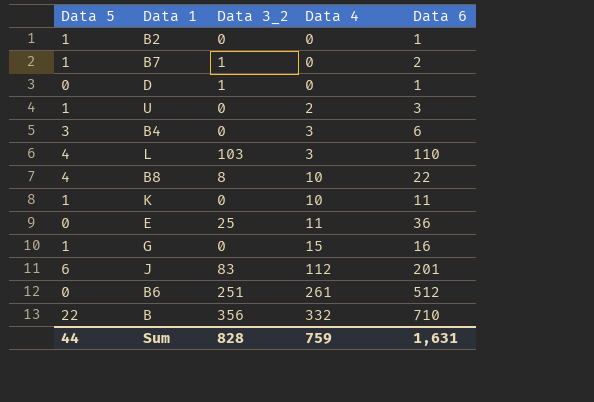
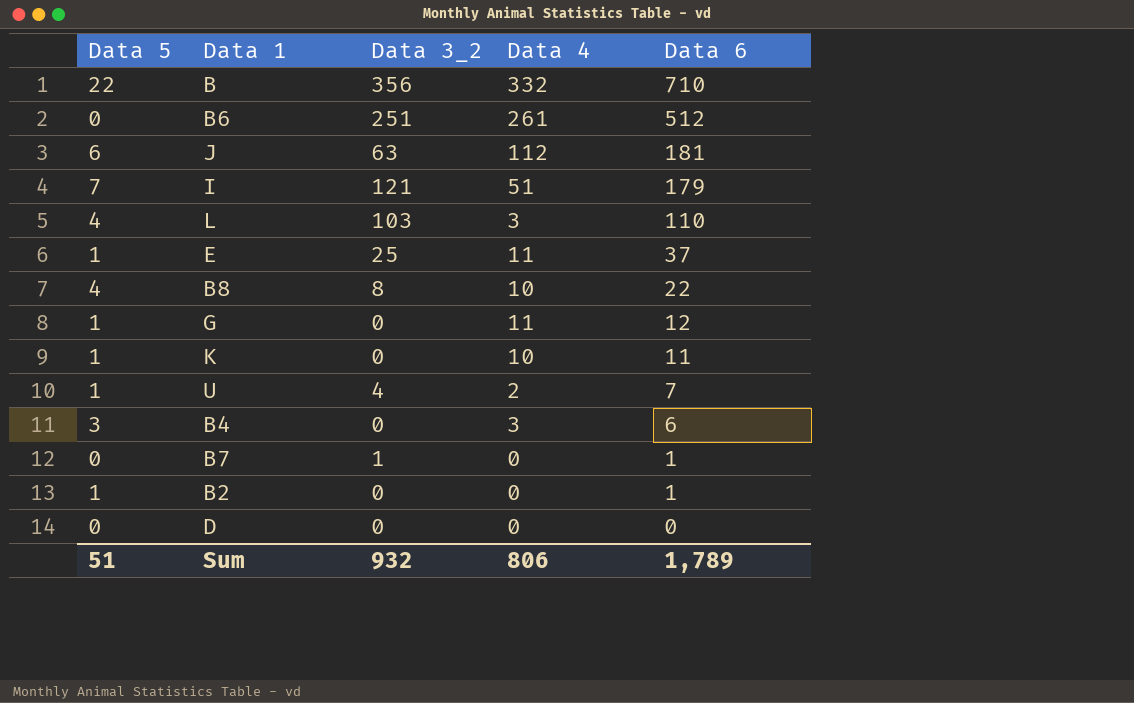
row order: Data 4 ascending -> Data 6 descending
J | Data 3_2: 83 -> 63
J | Data 6: 201 -> 181
row I: none -> 7 | 121 | 51 | 179
E | Data 5: 0 -> 1
E | Data 6: 36 -> 37
G | Data 4: 15 -> 11
G | Data 6: 16 -> 12
U | Data 3_2: 0 -> 4
U | Data 6: 3 -> 7
B7 | Data 5: 1 -> 0
B7 | Data 6: 2 -> 1
D | Data 3_2: 1 -> 0
D | Data 6: 1 -> 0
Sum | Data 5: 44 -> 51
Sum | Data 3_2: 828 -> 932
Sum | Data 4: 759 -> 806
Sum | Data 6: 1,631 -> 1,789

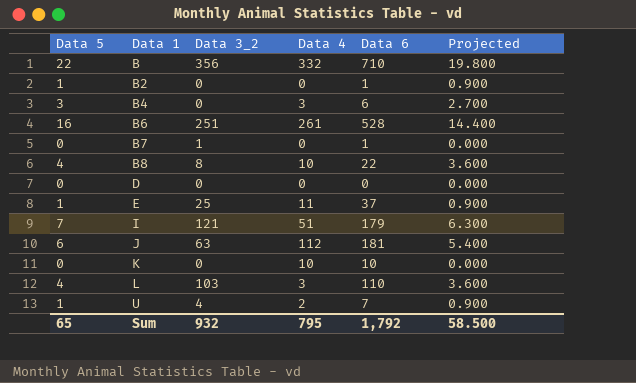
row order: Data 6 descending -> Data 1 ascending
column Projected | formula: none -> [Data 5] * 0.9
row G: 1 | 0 | 11 | 12 -> none
B6 | Data 5: 0 -> 16
B6 | Data 6: 512 -> 528
K | Data 5: 1 -> 0
K | Data 6: 11 -> 10
Sum | Data 5: 51 -> 65
Sum | Data 4: 806 -> 795
Sum | Data 6: 1,789 -> 1,792

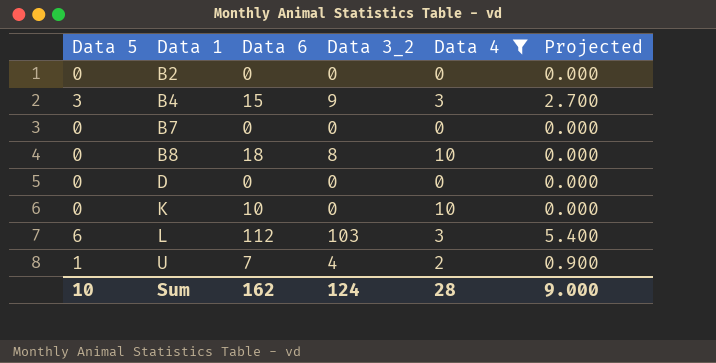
filter: none -> Data 4 <= 10
column Data 6 | position: 5 -> 3
B2 | Data 5: 1 -> 0
B2 | Data 6: 1 -> 0
B2 | Projected: 0.900 -> 0.000
B4 | Data 6: 6 -> 15
B4 | Data 3_2: 0 -> 9
B7 | Data 6: 1 -> 0
B7 | Data 3_2: 1 -> 0
B8 | Data 5: 4 -> 0
B8 | Data 6: 22 -> 18
B8 | Projected: 3.600 -> 0.000
L | Data 5: 4 -> 6
L | Data 6: 110 -> 112
L | Projected: 3.600 -> 5.400
Sum | Data 5: 65 -> 10
Sum | Data 6: 1,792 -> 162
Sum | Data 3_2: 932 -> 124
Sum | Data 4: 795 -> 28
Sum | Projected: 58.500 -> 9.000

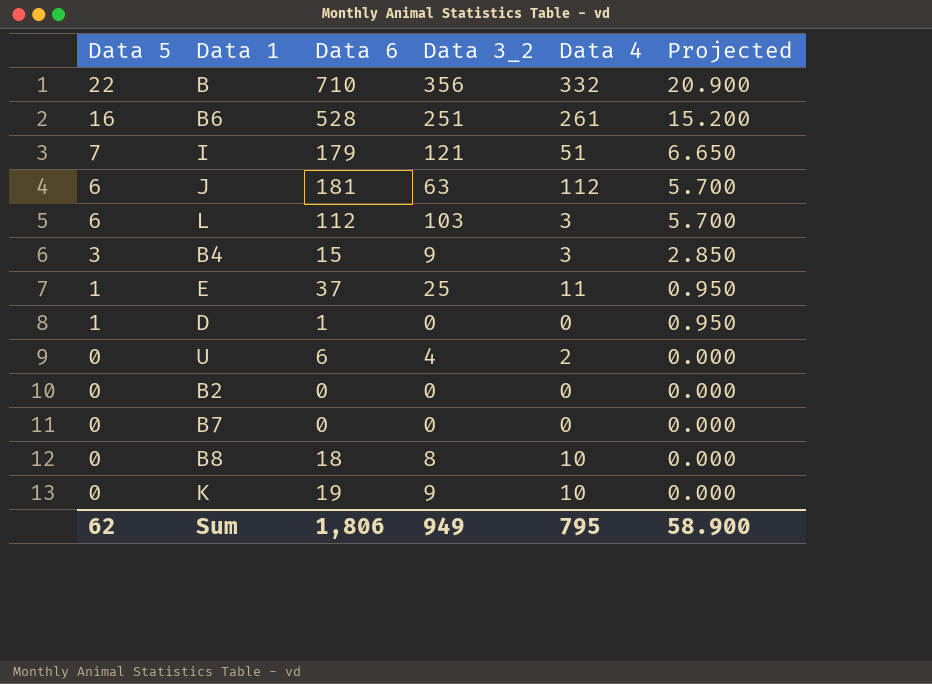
filter: Data 4 <= 10 -> none
row order: Data 1 ascending -> Data 5 descending
column Projected | formula: [Data 5] * 0.9 -> [Data 5] * 0.95
D | Data 5: 0 -> 1
D | Data 6: 0 -> 1
U | Data 5: 1 -> 0
U | Data 6: 7 -> 6
K | Data 6: 10 -> 19
K | Data 3_2: 0 -> 9
Sum | Data 5: 10 -> 62
Sum | Data 6: 162 -> 1,806
Sum | Data 3_2: 124 -> 949
Sum | Data 4: 28 -> 795
Sum | Projected: 9.000 -> 58.900

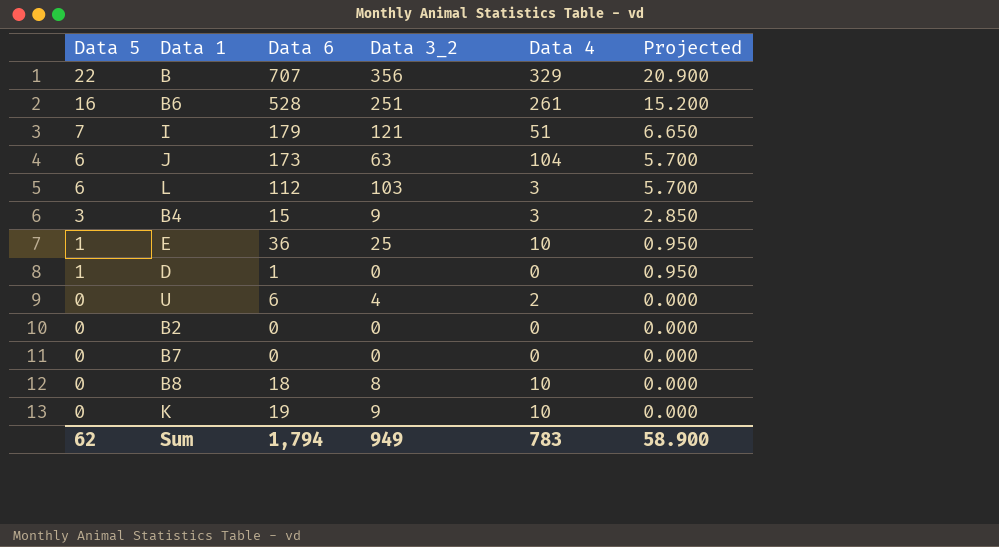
B | Data 6: 710 -> 707
B | Data 4: 332 -> 329
J | Data 6: 181 -> 173
J | Data 4: 112 -> 104
E | Data 6: 37 -> 36
E | Data 4: 11 -> 10
Sum | Data 6: 1,806 -> 1,794
Sum | Data 4: 795 -> 783

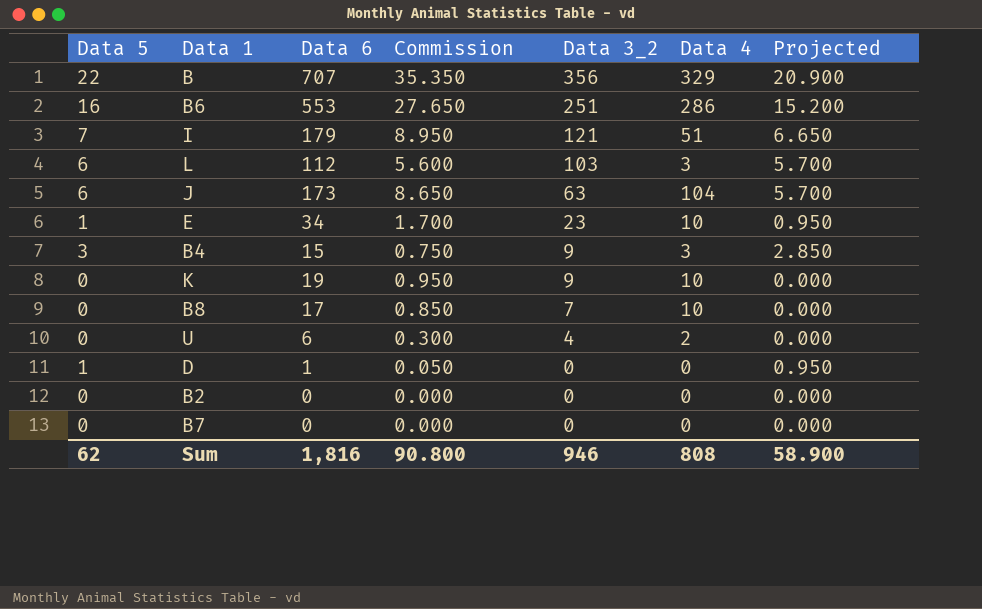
row order: Data 5 descending -> Data 3_2 descending
column Commission | formula: none -> [Data 6] * 0.05
B6 | Data 6: 528 -> 553
B6 | Data 4: 261 -> 286
E | Data 6: 36 -> 34
E | Data 3_2: 25 -> 23
B8 | Data 6: 18 -> 17
B8 | Data 3_2: 8 -> 7
Sum | Data 6: 1,794 -> 1,816
Sum | Data 3_2: 949 -> 946
Sum | Data 4: 783 -> 808

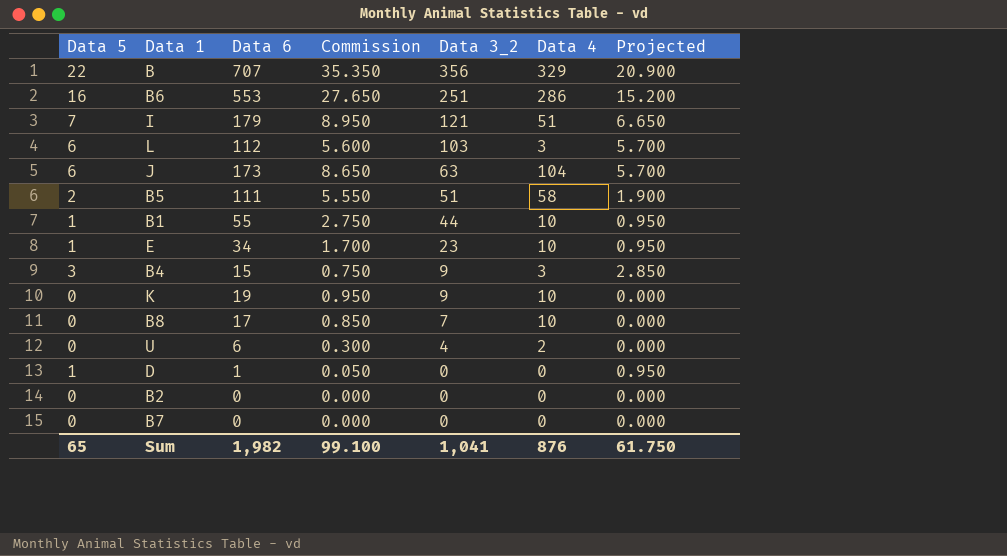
row B5: none -> 2 | 111 | 5.550 | 51 | 58 | 1.900
row B1: none -> 1 | 55 | 2.750 | 44 | 10 | 0.950
Sum | Data 5: 62 -> 65
Sum | Data 6: 1,816 -> 1,982
Sum | Commission: 90.800 -> 99.100
Sum | Data 3_2: 946 -> 1,041
Sum | Data 4: 808 -> 876
Sum | Projected: 58.900 -> 61.750

